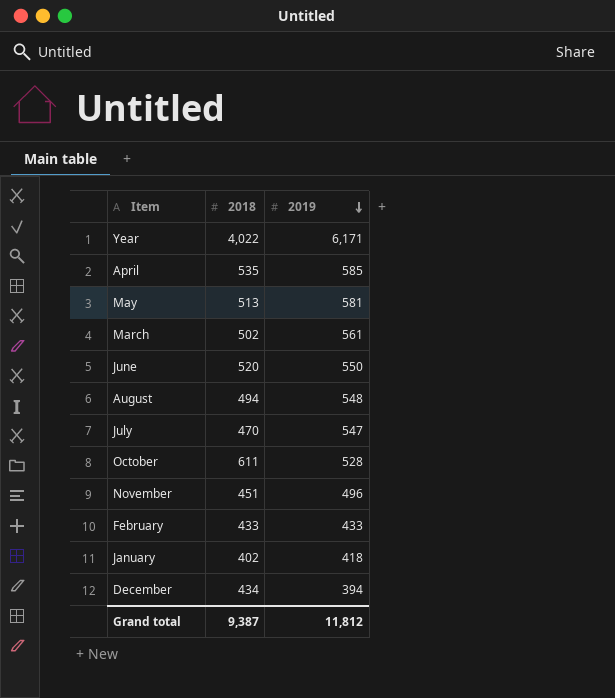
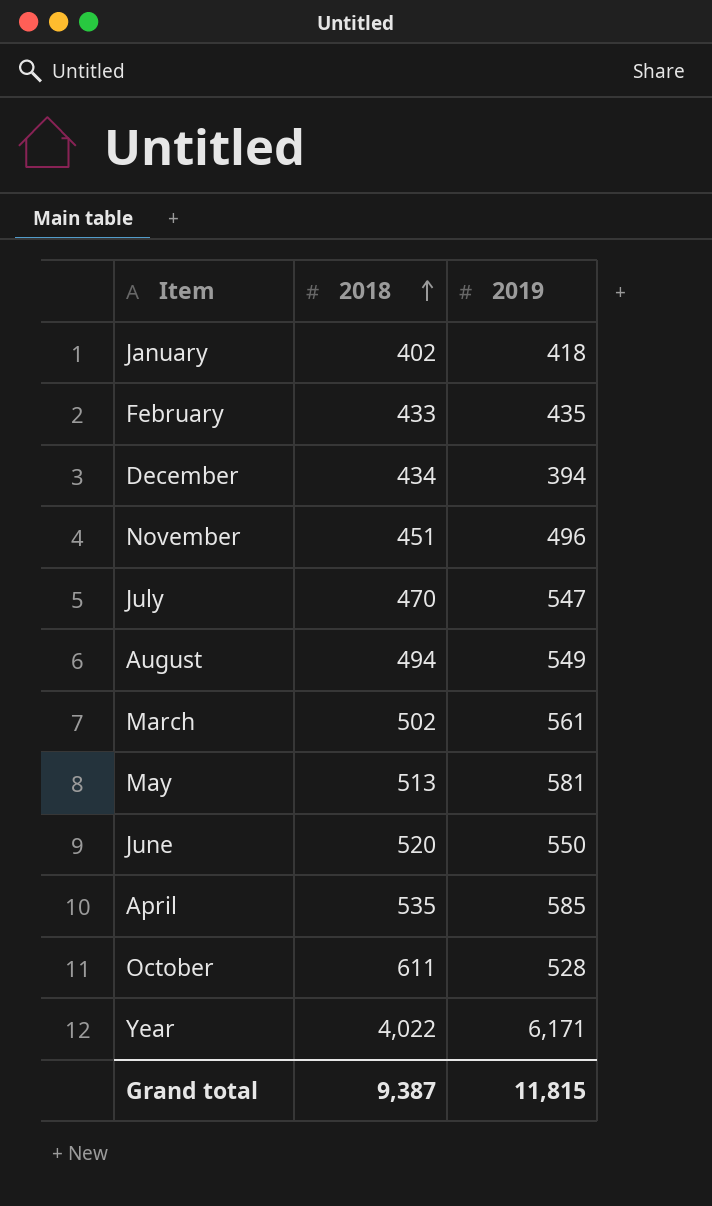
row order: 2019 descending -> 2018 ascending
February | 2019: 433 -> 435
August | 2019: 548 -> 549
Grand total | 2019: 11,812 -> 11,815

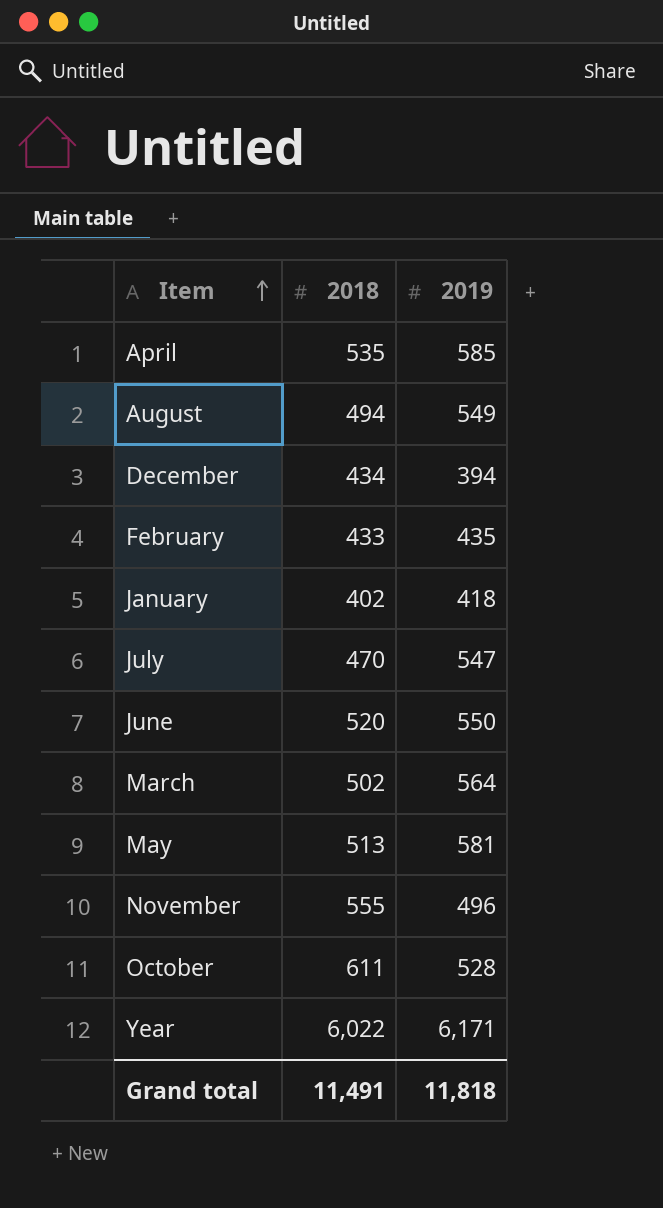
row order: 2018 ascending -> Item ascending
March | 2019: 561 -> 564
November | 2018: 451 -> 555
Year | 2018: 4,022 -> 6,022
Grand total | 2018: 9,387 -> 11,491
Grand total | 2019: 11,815 -> 11,818

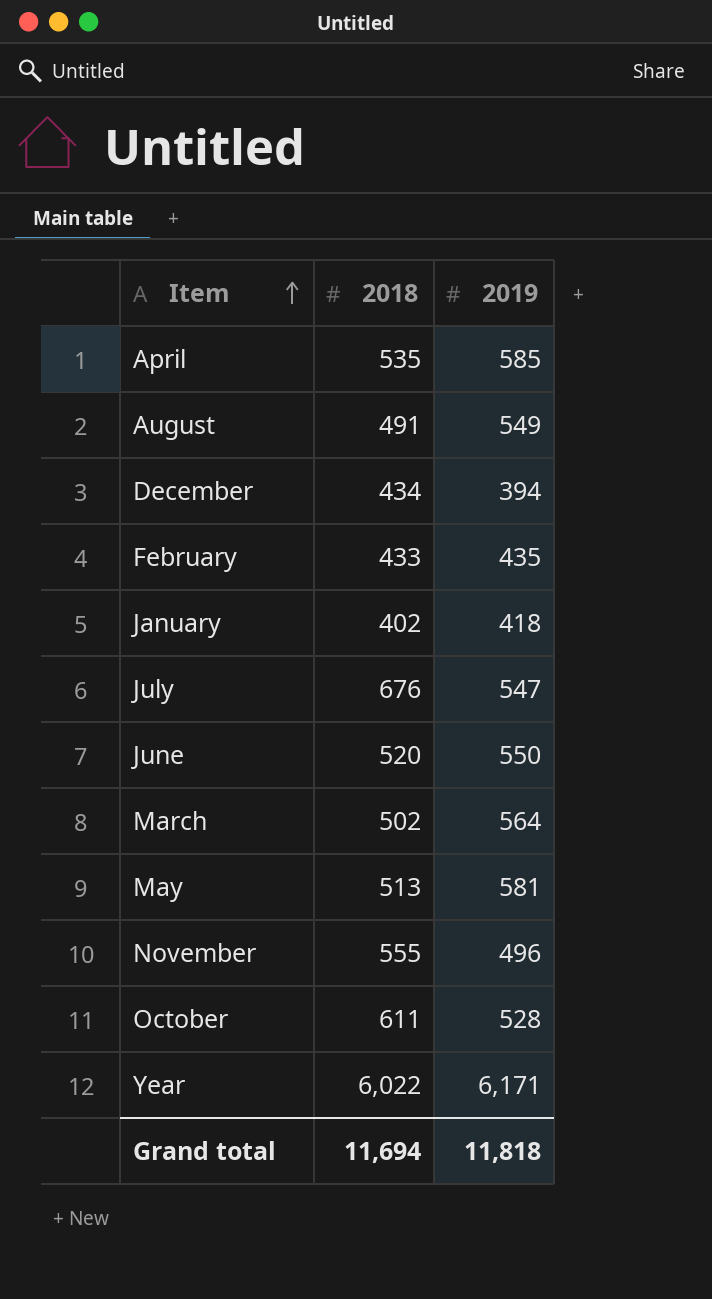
August | 2018: 494 -> 491
July | 2018: 470 -> 676
Grand total | 2018: 11,491 -> 11,694

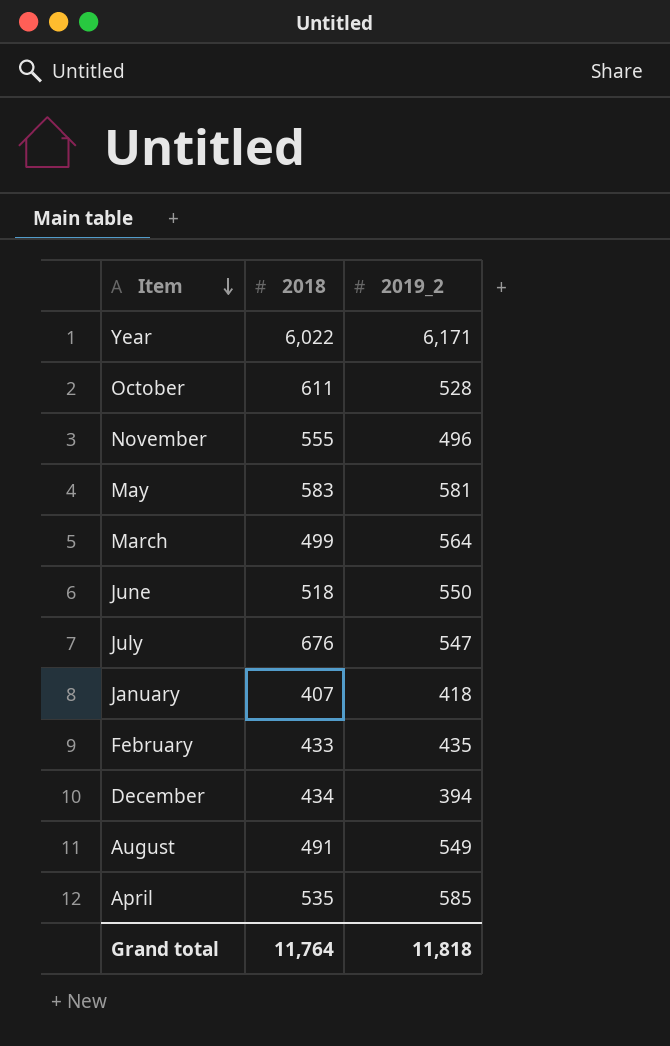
row order: Item ascending -> Item descending
column name: 2019 -> 2019_2
May | 2018: 513 -> 583
March | 2018: 502 -> 499
June | 2018: 520 -> 518
January | 2018: 402 -> 407
Grand total | 2018: 11,694 -> 11,764

